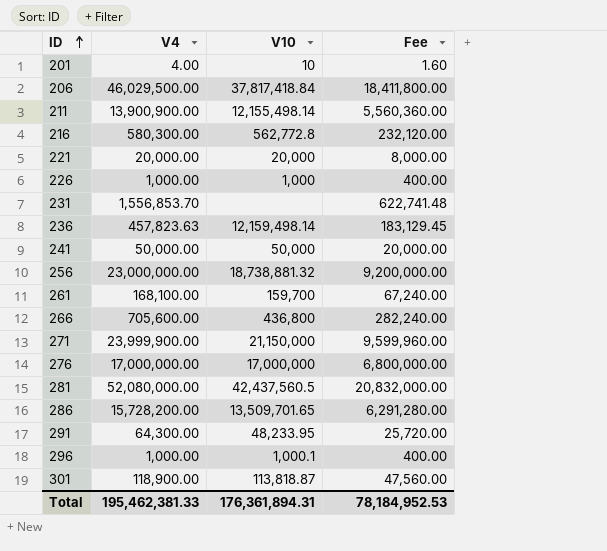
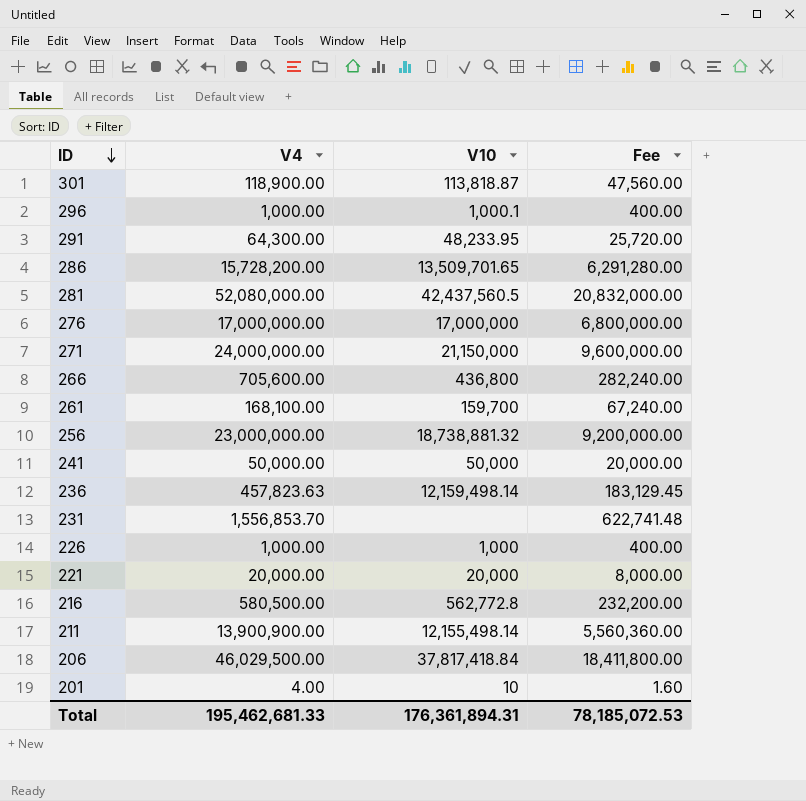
row order: ID ascending -> ID descending
271 | V4: 23,999,900.00 -> 24,000,000.00
271 | Fee: 9,599,960.00 -> 9,600,000.00
216 | V4: 580,300.00 -> 580,500.00
216 | Fee: 232,120.00 -> 232,200.00
Total | V4: 195,462,381.33 -> 195,462,681.33
Total | Fee: 78,184,952.53 -> 78,185,072.53

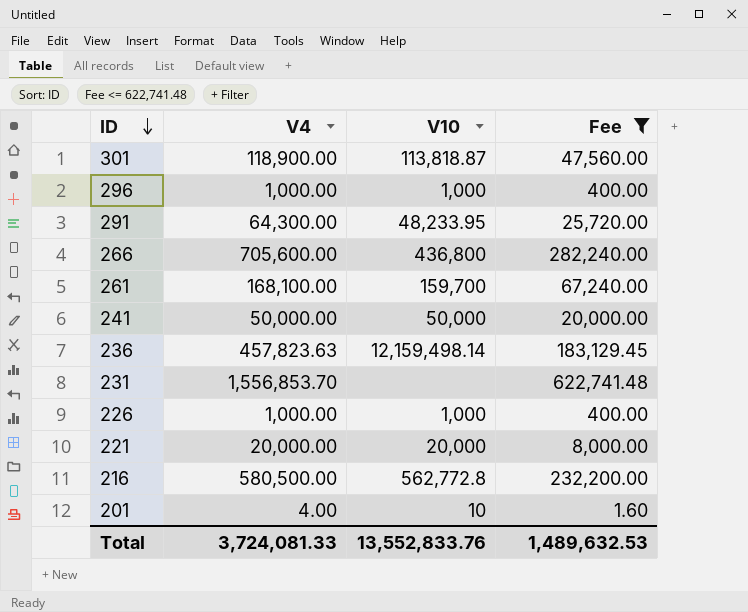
filter: none -> Fee <= 622,741.48
296 | V10: 1,000.1 -> 1,000
Total | V4: 195,462,681.33 -> 3,724,081.33
Total | V10: 176,361,894.31 -> 13,552,833.76
Total | Fee: 78,185,072.53 -> 1,489,632.53

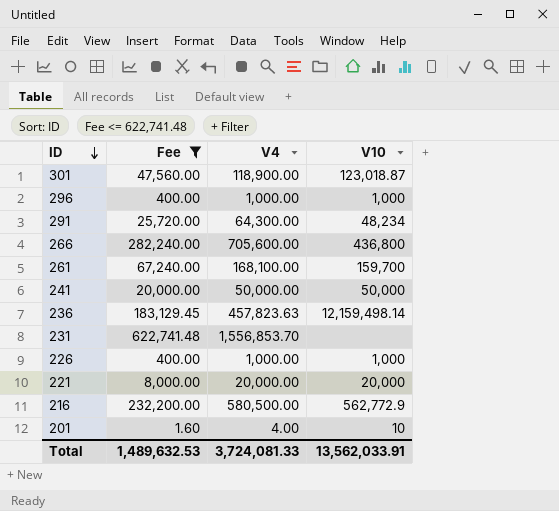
column Fee | position: 4 -> 2
301 | V10: 113,818.87 -> 123,018.87
291 | V10: 48,233.95 -> 48,234
216 | V10: 562,772.8 -> 562,772.9
Total | V10: 13,552,833.76 -> 13,562,033.91

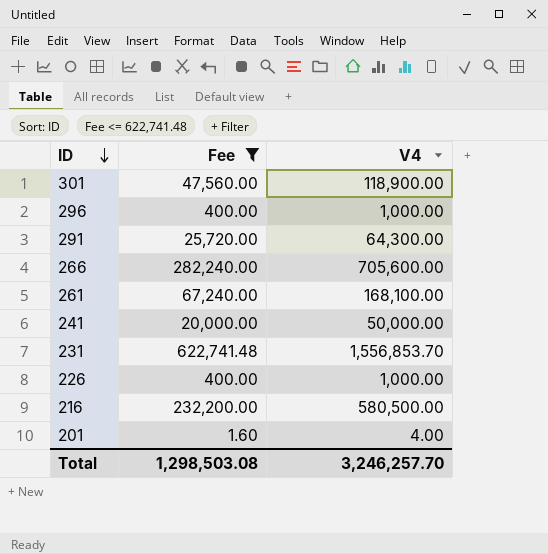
column V10 | position: 4 -> none
row 236: 183,129.45 | 457,823.63 | 12,159,498.14 -> none
row 221: 8,000.00 | 20,000.00 | 20,000 -> none
Total | Fee: 1,489,632.53 -> 1,298,503.08
Total | V4: 3,724,081.33 -> 3,246,257.70

